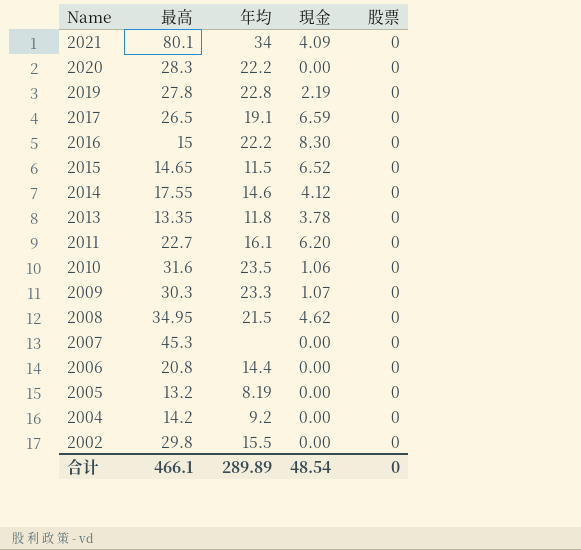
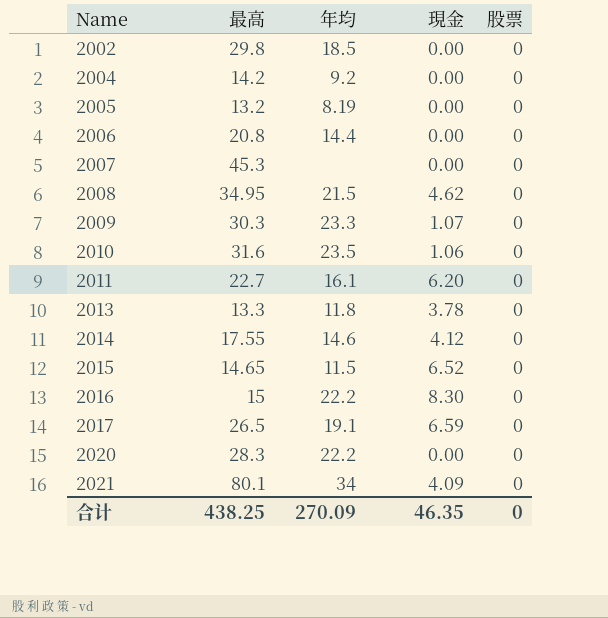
row order: Name descending -> Name ascending
row 2019: 27.8 | 22.8 | 2.19 | 0 -> none
2002 | 年均: 15.5 -> 18.5
2013 | 最高: 13.35 -> 13.3
合计 | 最高: 466.1 -> 438.25
合计 | 年均: 289.89 -> 270.09
合计 | 現金: 48.54 -> 46.35

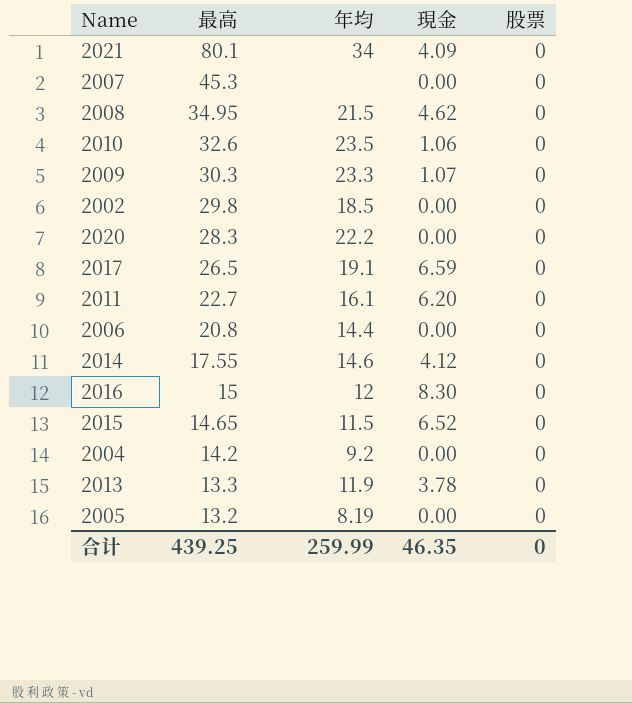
row order: Name ascending -> 最高 descending
2010 | 最高: 31.6 -> 32.6
2016 | 年均: 22.2 -> 12
2013 | 年均: 11.8 -> 11.9
合计 | 最高: 438.25 -> 439.25
合计 | 年均: 270.09 -> 259.99

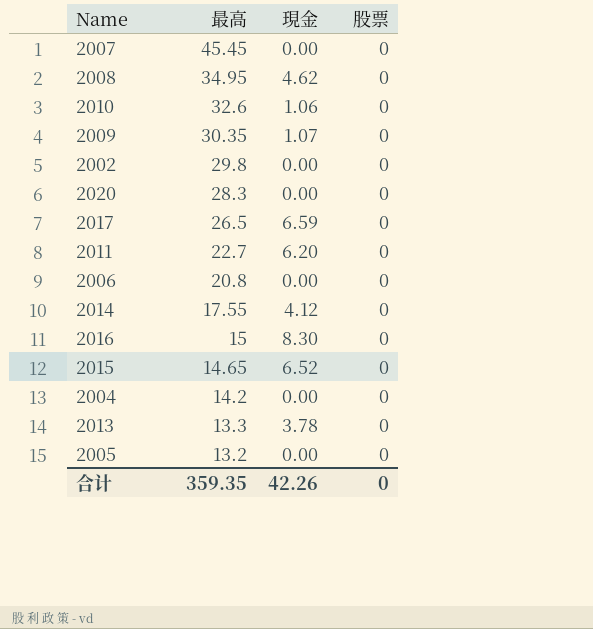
column 年均 | position: 3 -> none
row 2021: 80.1 | 34 | 4.09 | 0 -> none
2007 | 最高: 45.3 -> 45.45
2009 | 最高: 30.3 -> 30.35
合计 | 最高: 439.25 -> 359.35
合计 | 現金: 46.35 -> 42.26

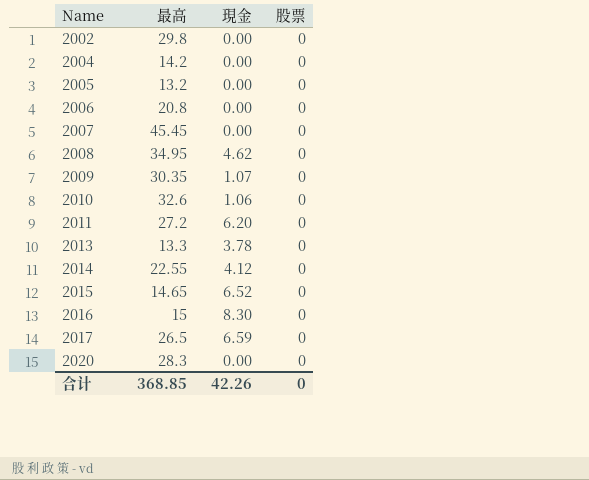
row order: 最高 descending -> Name ascending
2011 | 最高: 22.7 -> 27.2
2014 | 最高: 17.55 -> 22.55
合计 | 最高: 359.35 -> 368.85

